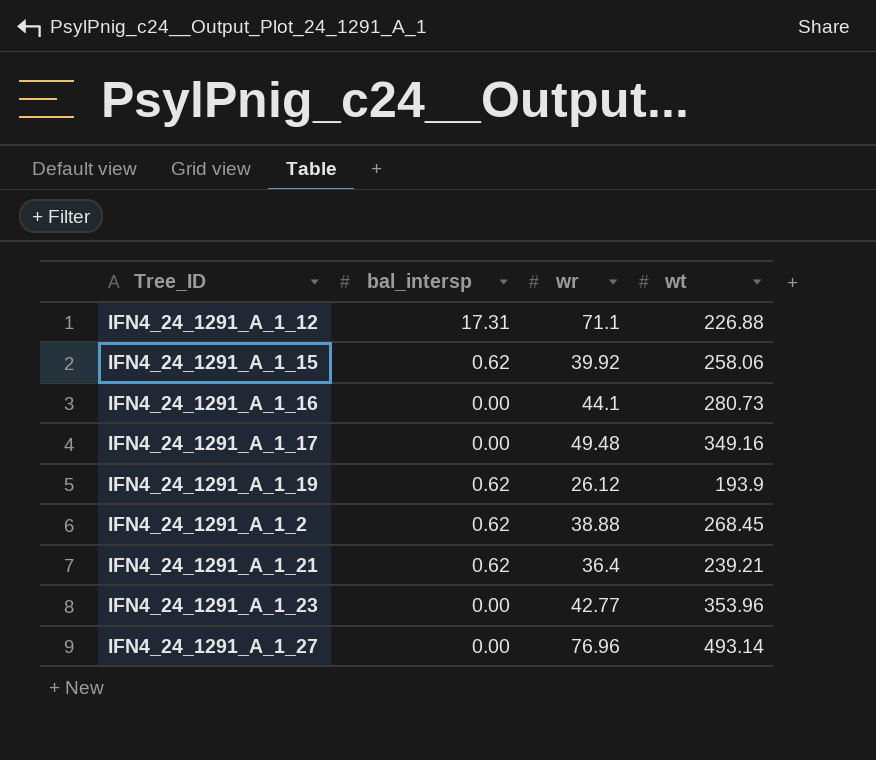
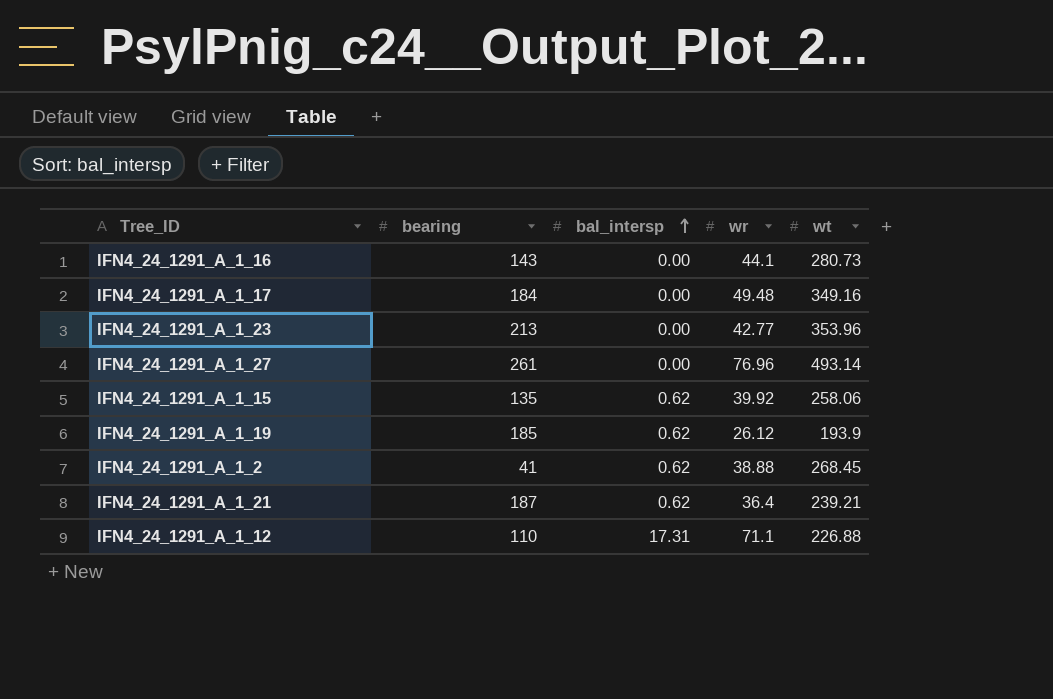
row order: none -> bal_intersp ascending
column bearing | position: none -> 2

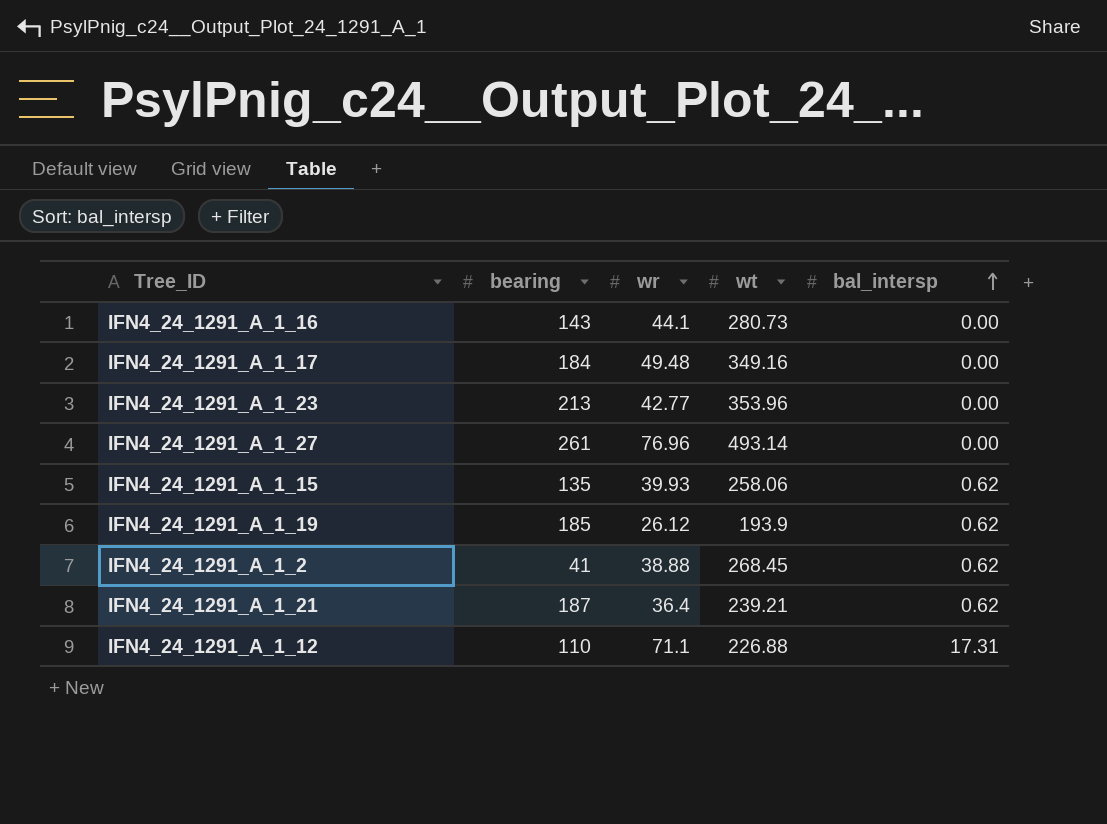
column bal_intersp | position: 3 -> 5
IFN4_24_1291_A_1_15 | wr: 39.92 -> 39.93

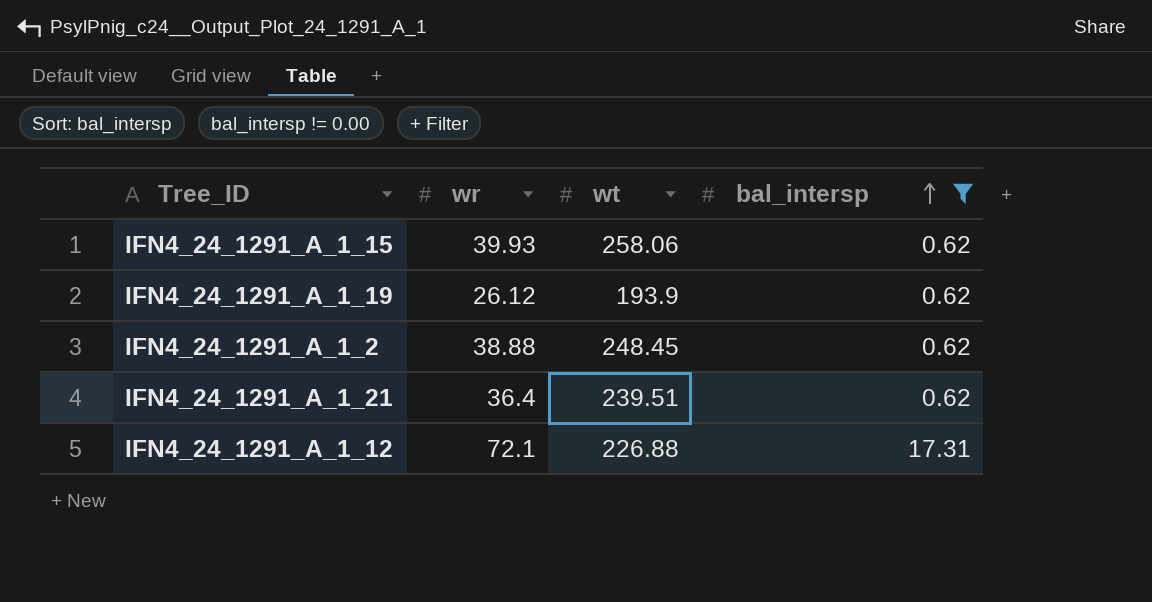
filter: none -> bal_intersp != 0.00
column bearing | position: 2 -> none
IFN4_24_1291_A_1_2 | wt: 268.45 -> 248.45
IFN4_24_1291_A_1_21 | wt: 239.21 -> 239.51
IFN4_24_1291_A_1_12 | wr: 71.1 -> 72.1

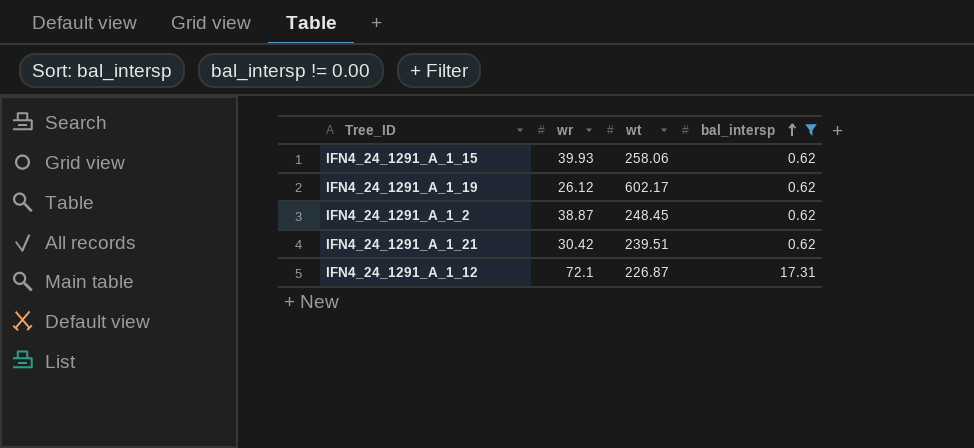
IFN4_24_1291_A_1_19 | wt: 193.9 -> 602.17
IFN4_24_1291_A_1_2 | wr: 38.88 -> 38.87
IFN4_24_1291_A_1_21 | wr: 36.4 -> 30.42
IFN4_24_1291_A_1_12 | wt: 226.88 -> 226.87

